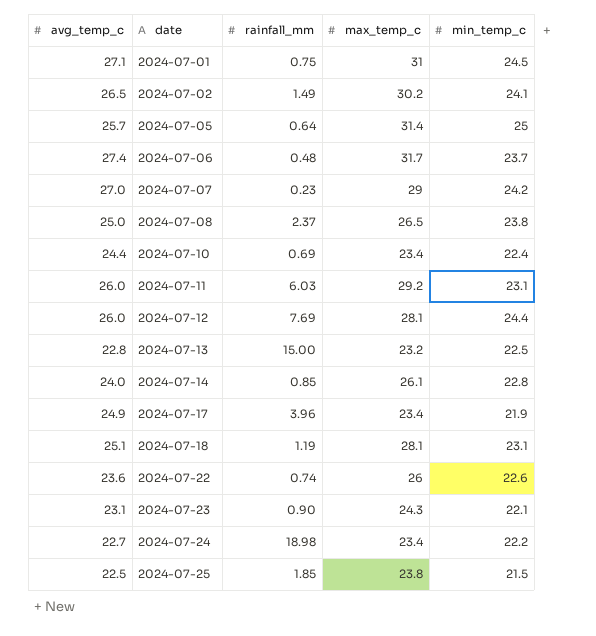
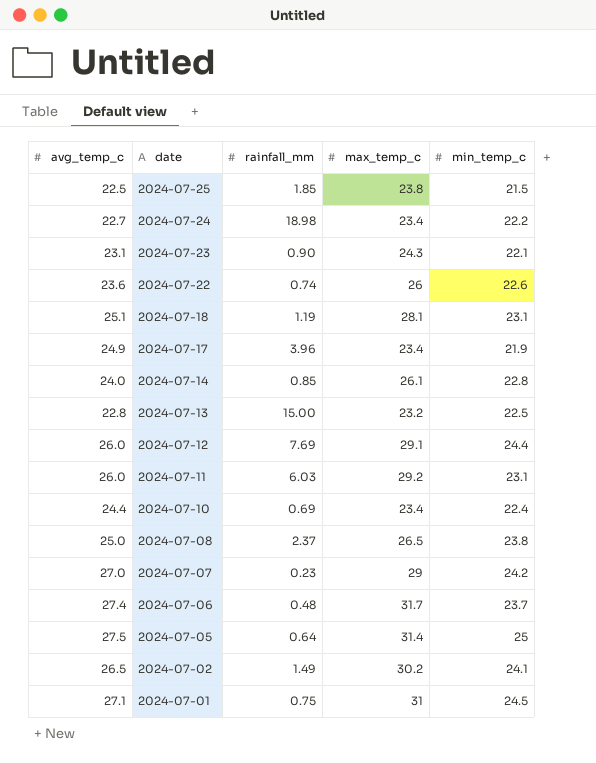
row order: date ascending -> date descending
2024-07-12 | max_temp_c: 28.1 -> 29.1
2024-07-05 | avg_temp_c: 25.7 -> 27.5

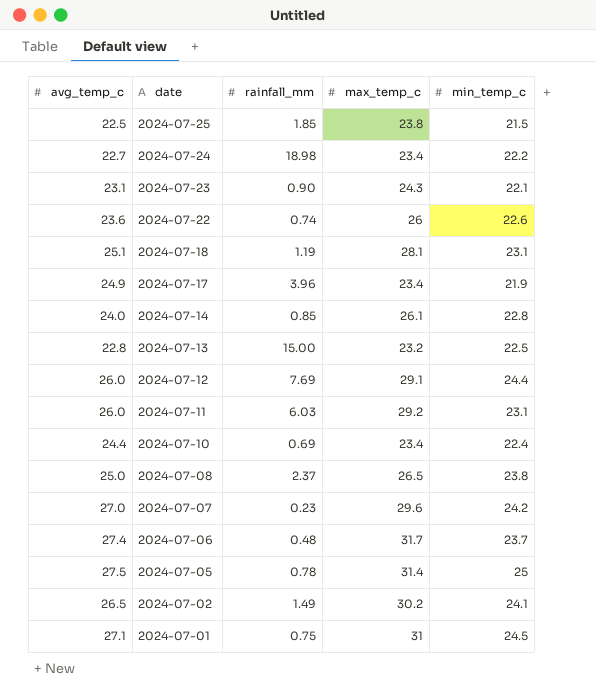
2024-07-07 | max_temp_c: 29 -> 29.6
2024-07-05 | rainfall_mm: 0.64 -> 0.78

